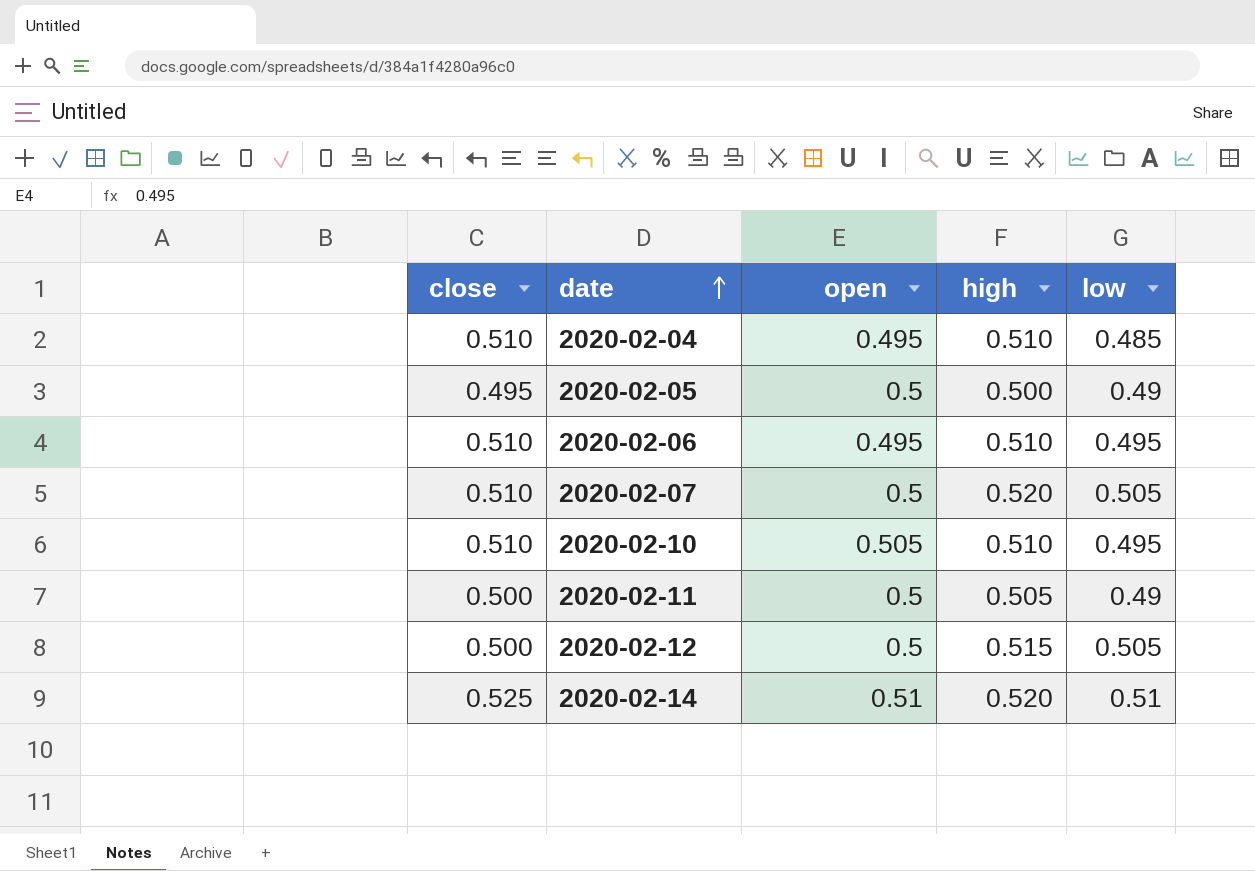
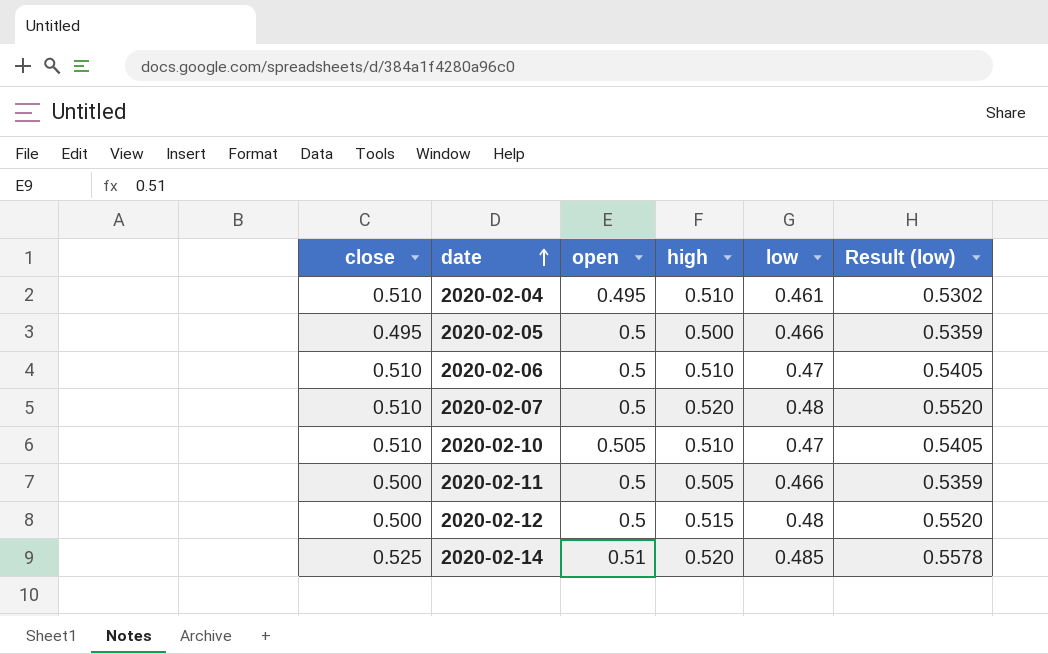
column Result (low) | formula: none -> [low] * 1.15
2020-02-04 | low: 0.485 -> 0.461
2020-02-05 | low: 0.49 -> 0.466
2020-02-06 | open: 0.495 -> 0.5
2020-02-06 | low: 0.495 -> 0.47
2020-02-07 | low: 0.505 -> 0.48
2020-02-10 | low: 0.495 -> 0.47
2020-02-11 | low: 0.49 -> 0.466
2020-02-12 | low: 0.505 -> 0.48
2020-02-14 | low: 0.51 -> 0.485

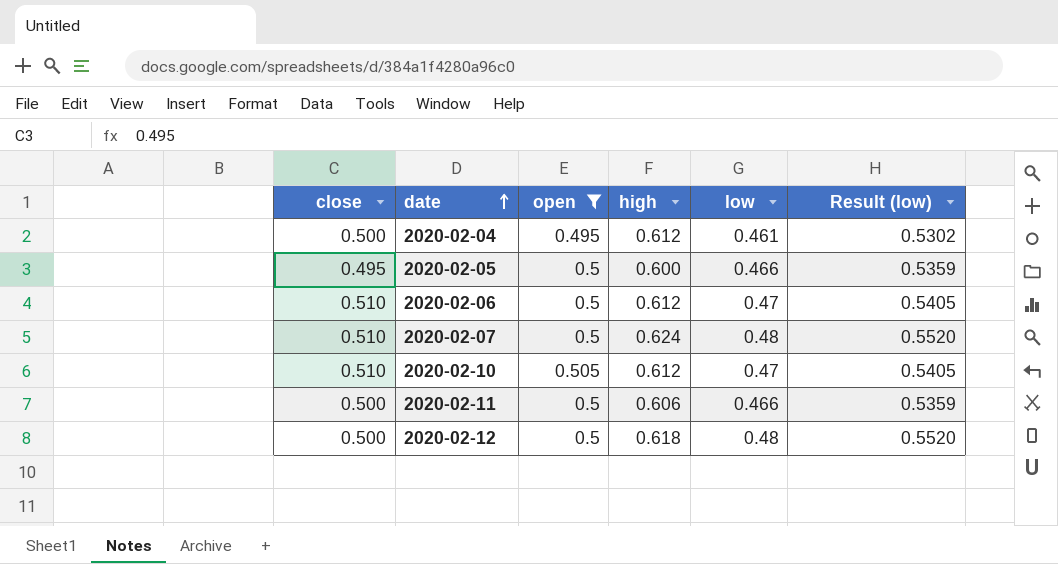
filter: none -> open != 0.51
2020-02-04 | close: 0.510 -> 0.500
2020-02-04 | high: 0.510 -> 0.612
2020-02-05 | high: 0.500 -> 0.600
2020-02-06 | high: 0.510 -> 0.612
2020-02-07 | high: 0.520 -> 0.624
2020-02-10 | high: 0.510 -> 0.612
2020-02-11 | high: 0.505 -> 0.606
2020-02-12 | high: 0.515 -> 0.618

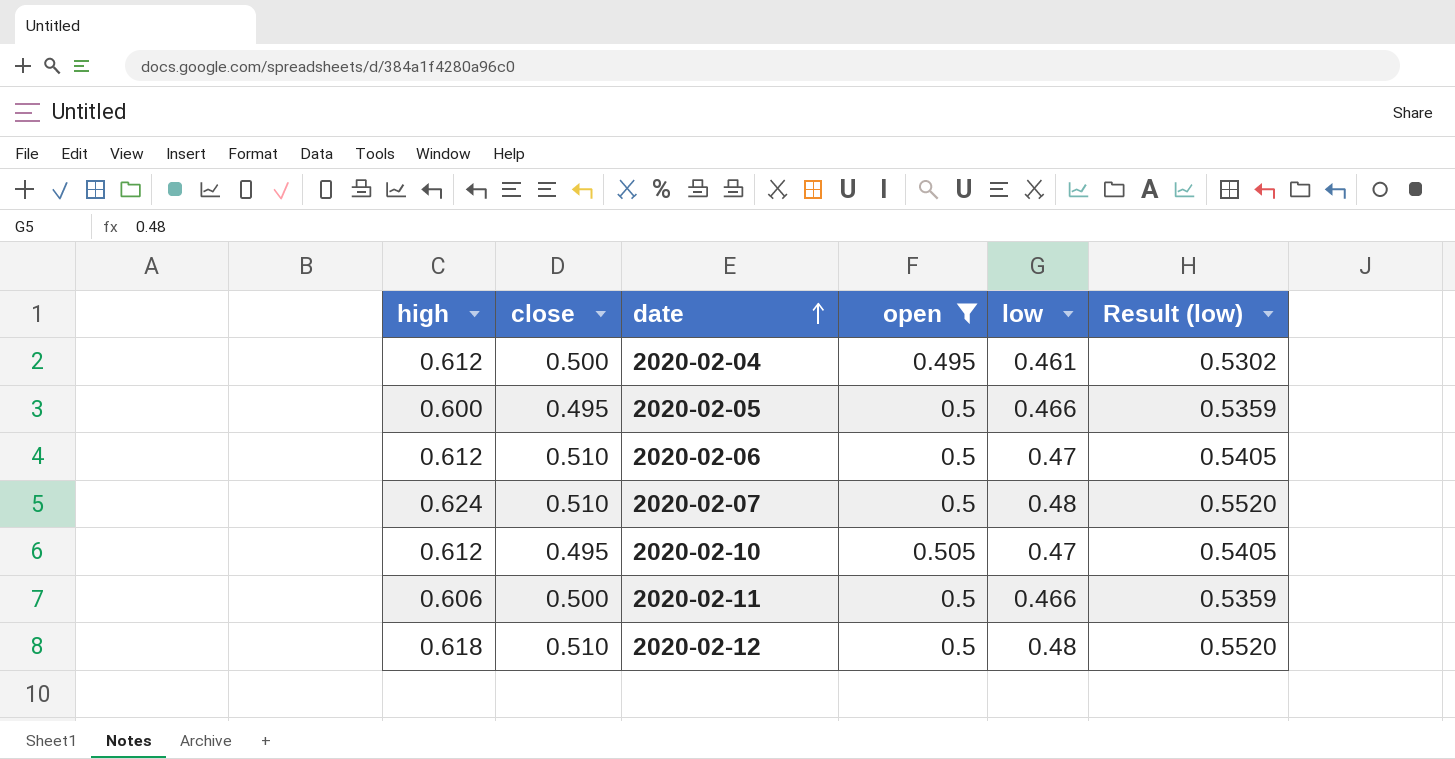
column high | position: 4 -> 1
2020-02-10 | close: 0.510 -> 0.495
2020-02-12 | close: 0.500 -> 0.510

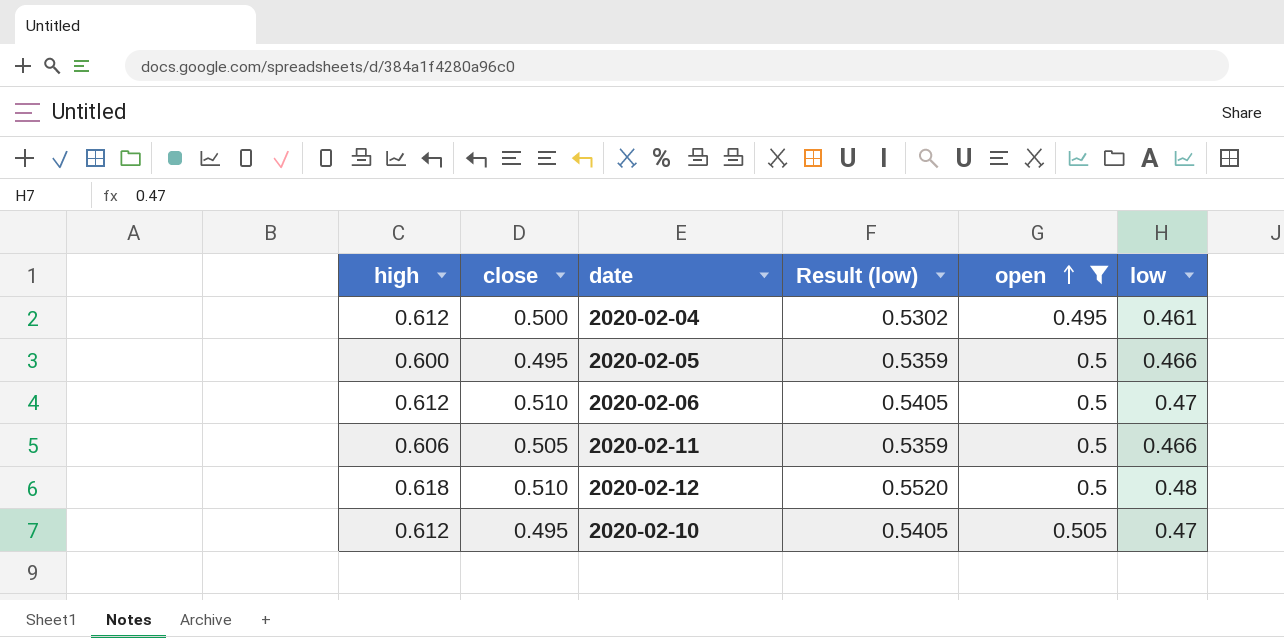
row order: date ascending -> open ascending
column Result (low) | position: 6 -> 4
row 2020-02-07: 0.624 | 0.510 | 0.5 | 0.48 | 0.5520 -> none
2020-02-11 | close: 0.500 -> 0.505

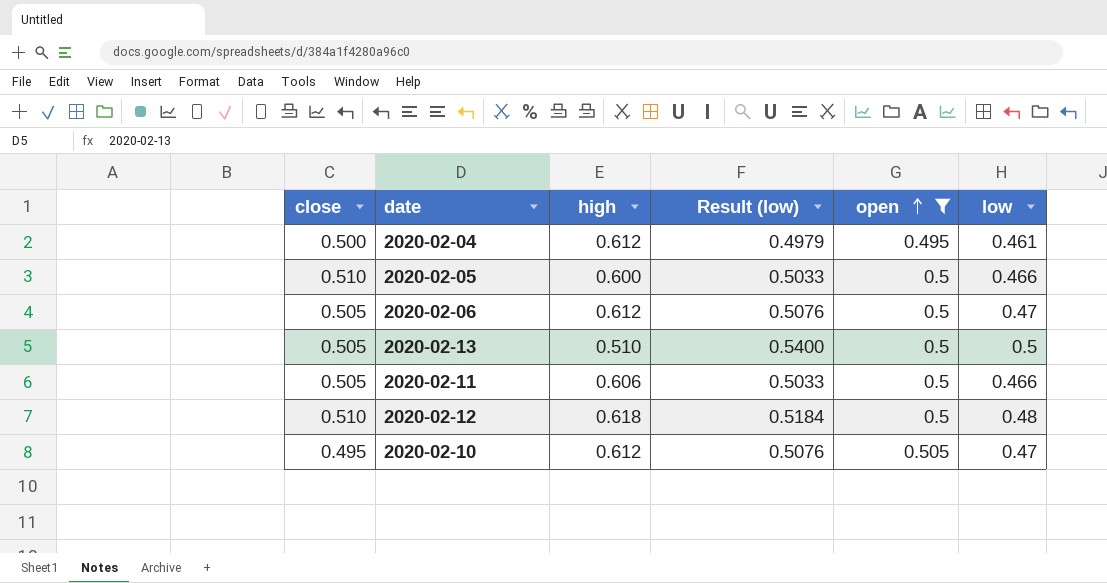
column high | position: 1 -> 3
column Result (low) | formula: [low] * 1.15 -> [low] * 1.08
2020-02-05 | close: 0.495 -> 0.510
2020-02-06 | close: 0.510 -> 0.505
row 2020-02-13: none -> 0.505 | 0.510 | 0.5400 | 0.5 | 0.5

